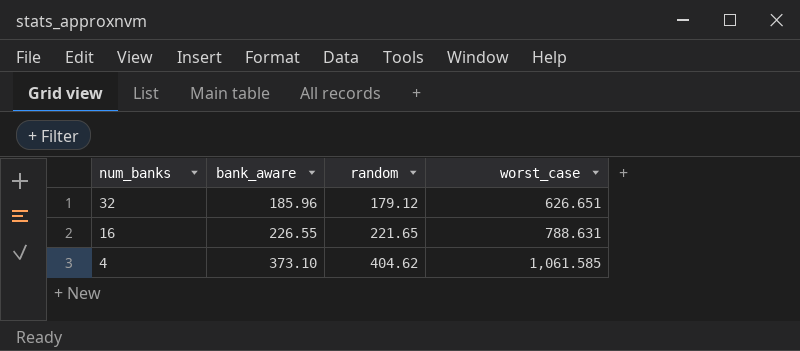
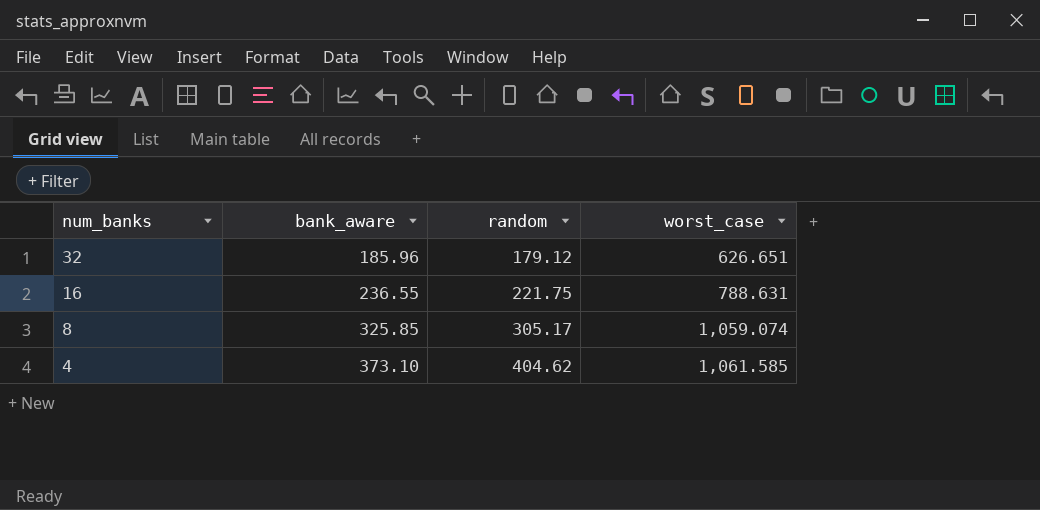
16 | bank_aware: 226.55 -> 236.55
16 | random: 221.65 -> 221.75
row 8: none -> 325.85 | 305.17 | 1,059.074

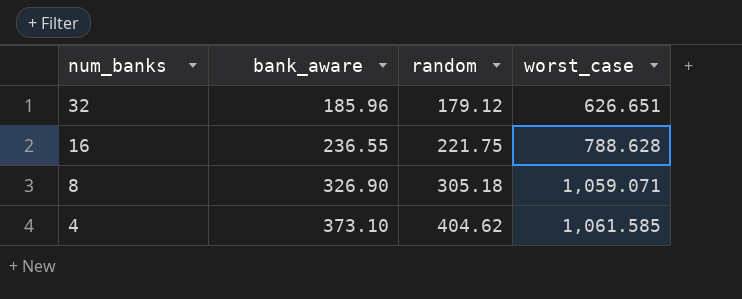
16 | worst_case: 788.631 -> 788.628
8 | bank_aware: 325.85 -> 326.90
8 | random: 305.17 -> 305.18
8 | worst_case: 1,059.074 -> 1,059.071

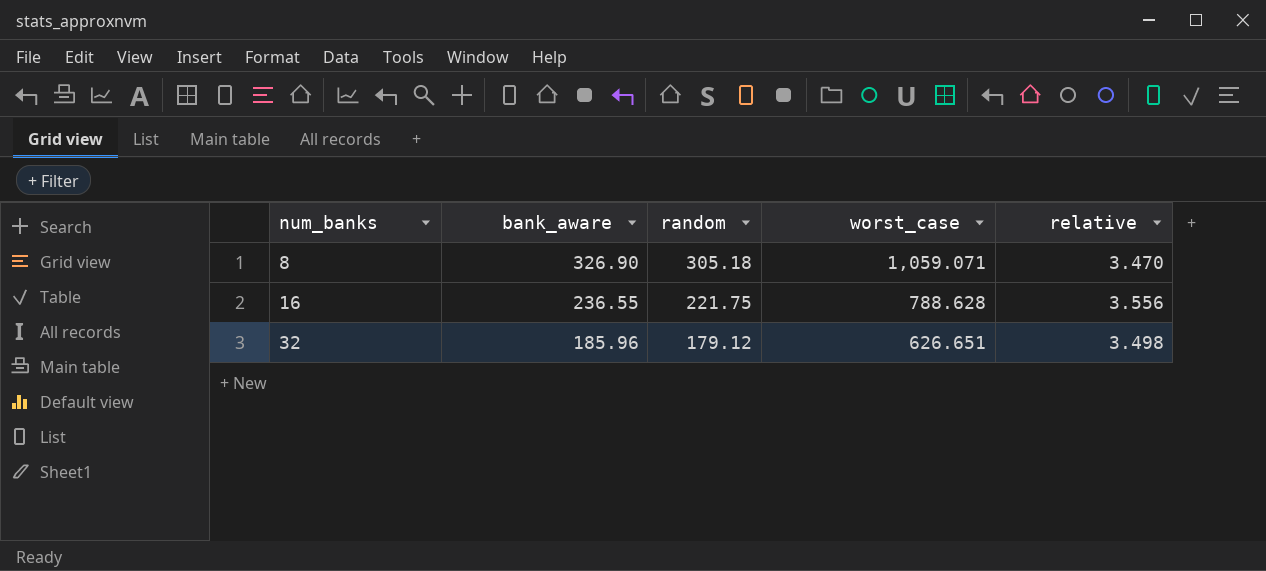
row order: num_banks descending -> num_banks ascending
column relative | formula: none -> [worst_case] / [random]
row 4: 373.10 | 404.62 | 1,061.585 -> none

